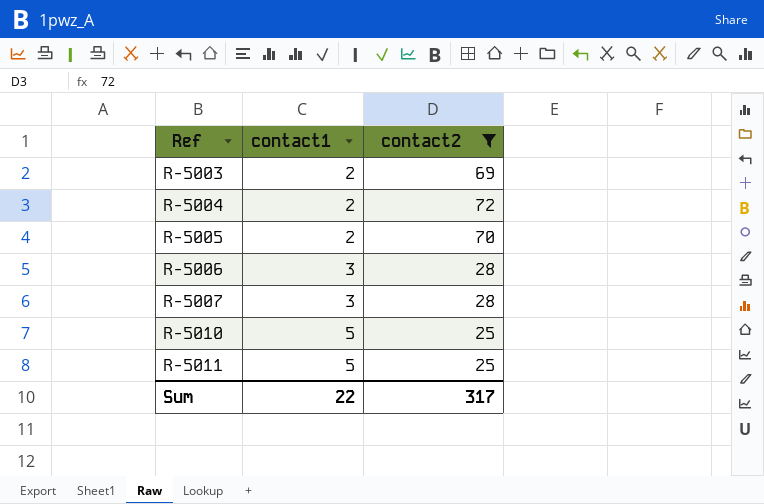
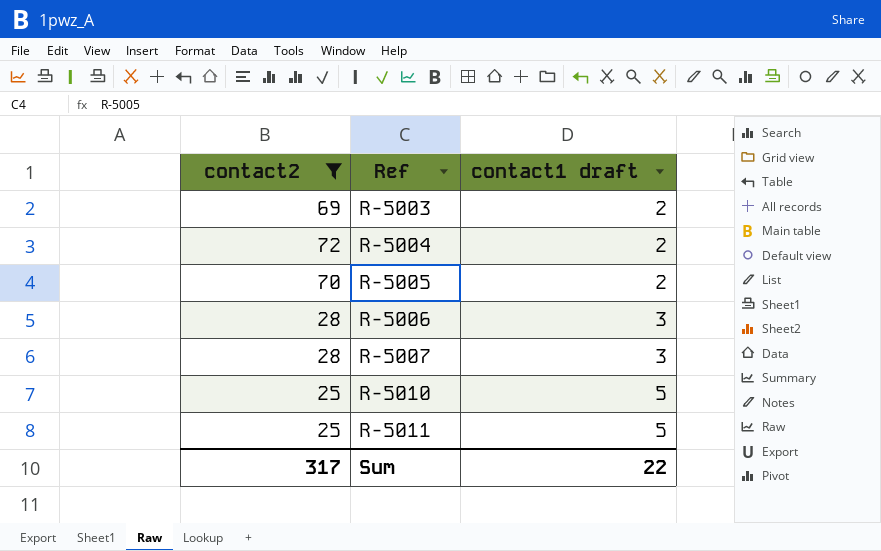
column contact2 | position: 3 -> 1
column name: contact1 -> contact1 draft

